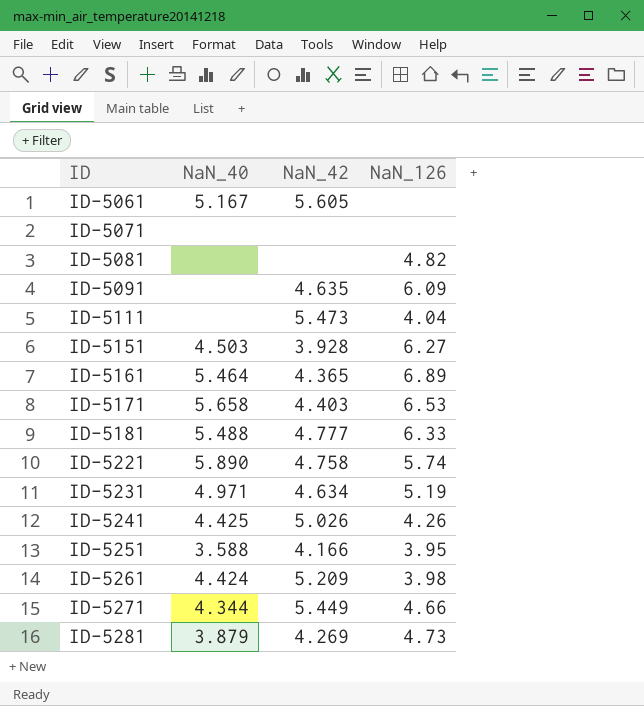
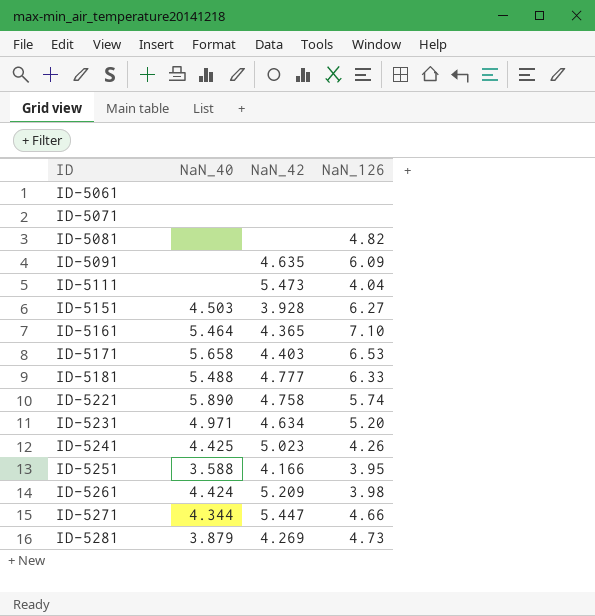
ID-5061 | NaN_40: 5.167 -> none
ID-5061 | NaN_42: 5.605 -> none
ID-5161 | NaN_126: 6.89 -> 7.10
ID-5231 | NaN_126: 5.19 -> 5.20
ID-5241 | NaN_42: 5.026 -> 5.023
ID-5271 | NaN_42: 5.449 -> 5.447

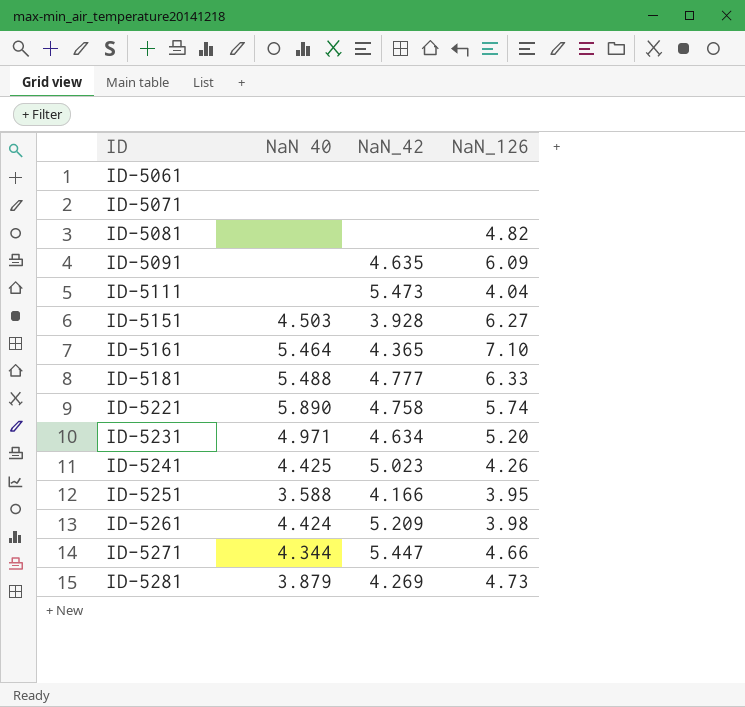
column name: NaN_40 -> NaN 40
row ID-5171: 5.658 | 4.403 | 6.53 -> none

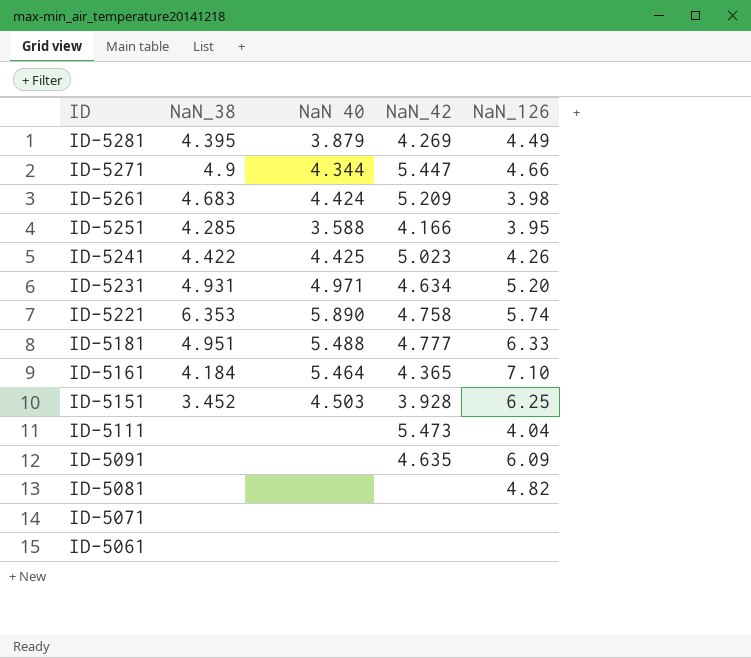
row order: ID ascending -> ID descending
column NaN_38 | position: none -> 2
ID-5281 | NaN_126: 4.73 -> 4.49
ID-5151 | NaN_126: 6.27 -> 6.25

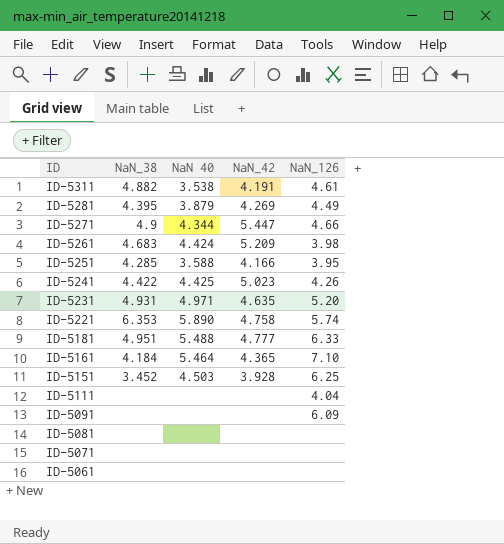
row ID-5311: none -> 4.882 | 3.538 | 4.191 | 4.61
ID-5231 | NaN_42: 4.634 -> 4.635
ID-5111 | NaN_42: 5.473 -> none
ID-5091 | NaN_42: 4.635 -> none
ID-5081 | NaN_126: 4.82 -> none

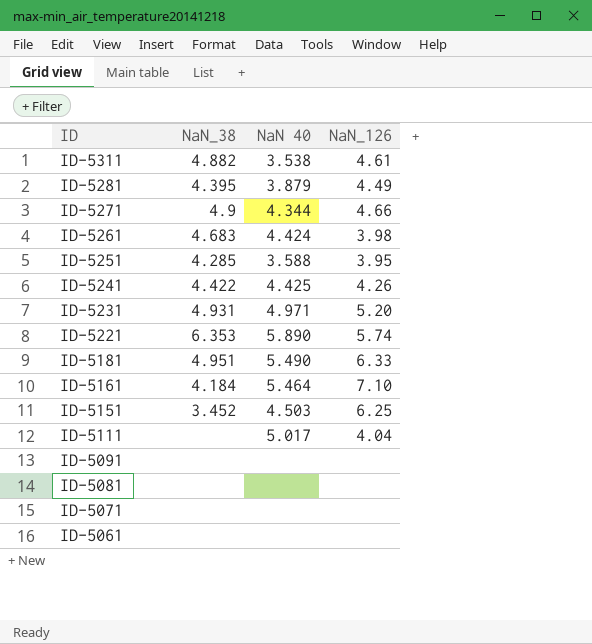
column NaN_42 | position: 4 -> none
ID-5181 | NaN 40: 5.488 -> 5.490
ID-5111 | NaN 40: none -> 5.017
ID-5091 | NaN_126: 6.09 -> none

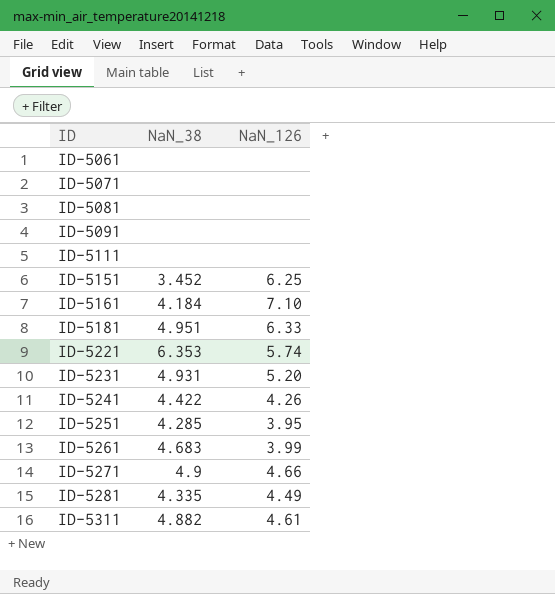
row order: ID descending -> ID ascending
column NaN 40 | position: 3 -> none
ID-5111 | NaN_126: 4.04 -> none
ID-5261 | NaN_126: 3.98 -> 3.99
ID-5281 | NaN_38: 4.395 -> 4.335

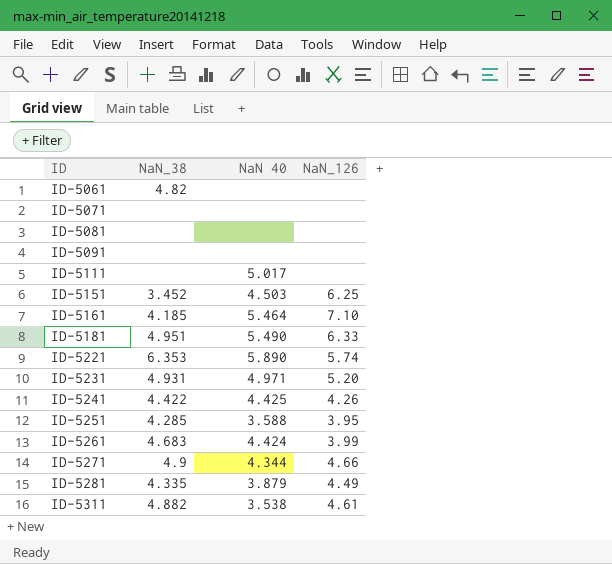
column NaN 40 | position: none -> 3
ID-5061 | NaN_38: none -> 4.82
ID-5161 | NaN_38: 4.184 -> 4.185

